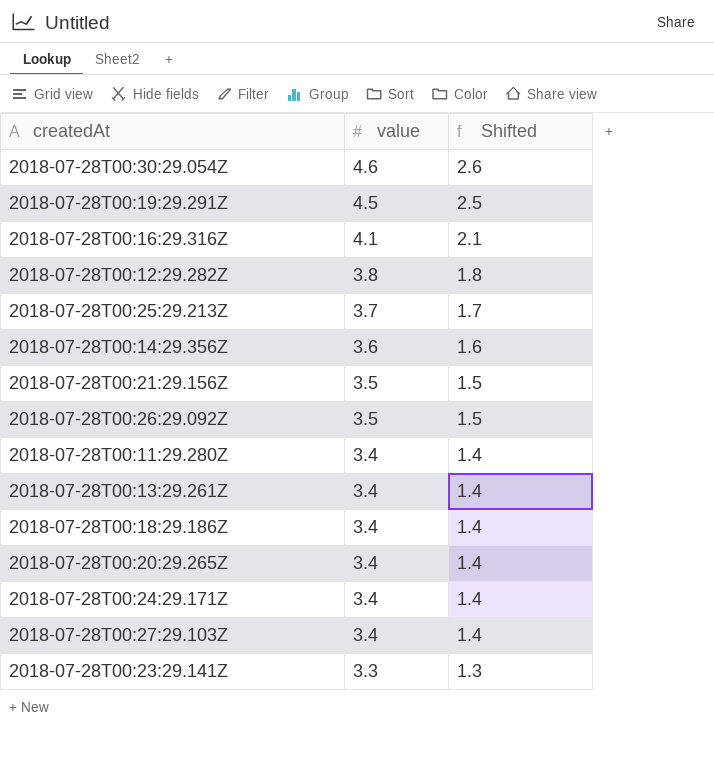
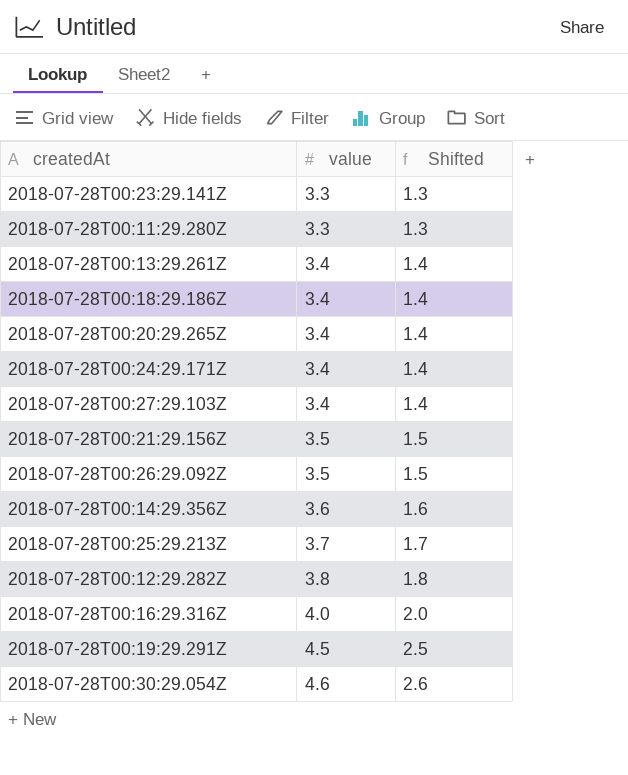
row order: value descending -> value ascending
2018-07-28T00:11:29.280Z | value: 3.4 -> 3.3
2018-07-28T00:11:29.280Z | Shifted: 1.4 -> 1.3
2018-07-28T00:16:29.316Z | value: 4.1 -> 4.0
2018-07-28T00:16:29.316Z | Shifted: 2.1 -> 2.0

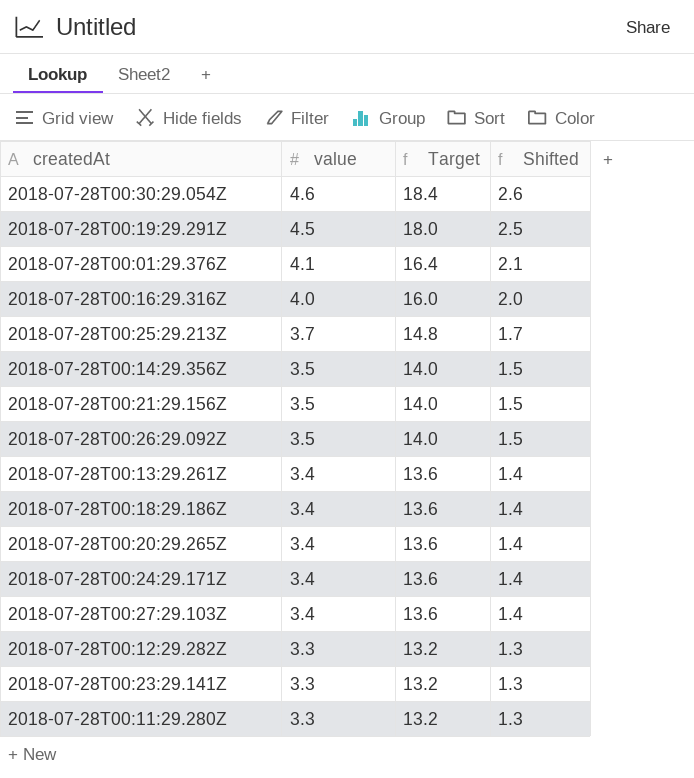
row order: value ascending -> value descending
column Target | formula: none -> [value] * 4
row 2018-07-28T00:01:29.376Z: none -> 4.1 | 16.4 | 2.1
2018-07-28T00:14:29.356Z | value: 3.6 -> 3.5
2018-07-28T00:14:29.356Z | Shifted: 1.6 -> 1.5
2018-07-28T00:12:29.282Z | value: 3.8 -> 3.3
2018-07-28T00:12:29.282Z | Shifted: 1.8 -> 1.3

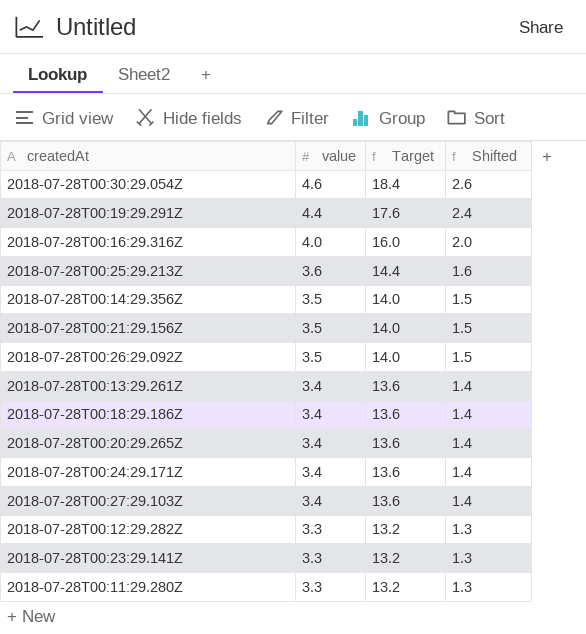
row 2018-07-28T00:01:29.376Z: 4.1 | 16.4 | 2.1 -> none
2018-07-28T00:19:29.291Z | value: 4.5 -> 4.4
2018-07-28T00:19:29.291Z | Target: 18.0 -> 17.6
2018-07-28T00:19:29.291Z | Shifted: 2.5 -> 2.4
2018-07-28T00:25:29.213Z | value: 3.7 -> 3.6
2018-07-28T00:25:29.213Z | Target: 14.8 -> 14.4
2018-07-28T00:25:29.213Z | Shifted: 1.7 -> 1.6

